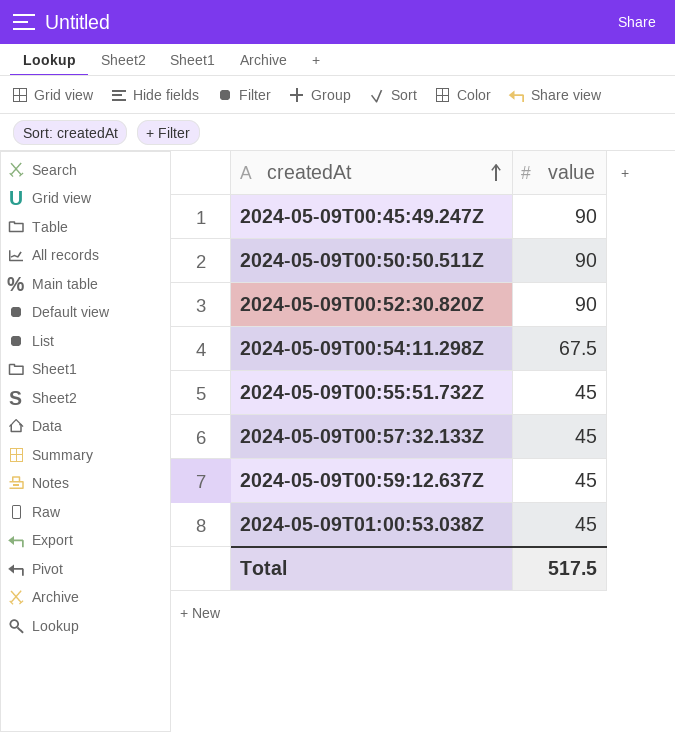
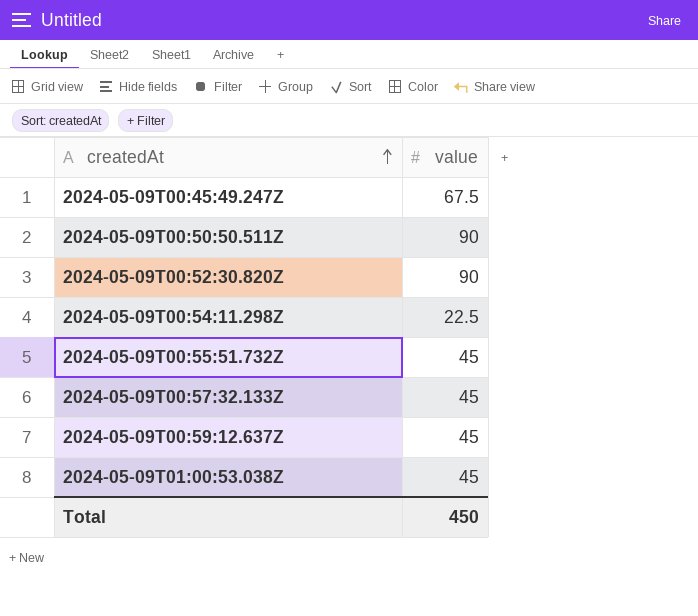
2024-05-09T00:45:49.247Z | value: 90 -> 67.5
2024-05-09T00:54:11.298Z | value: 67.5 -> 22.5
Total | value: 517.5 -> 450

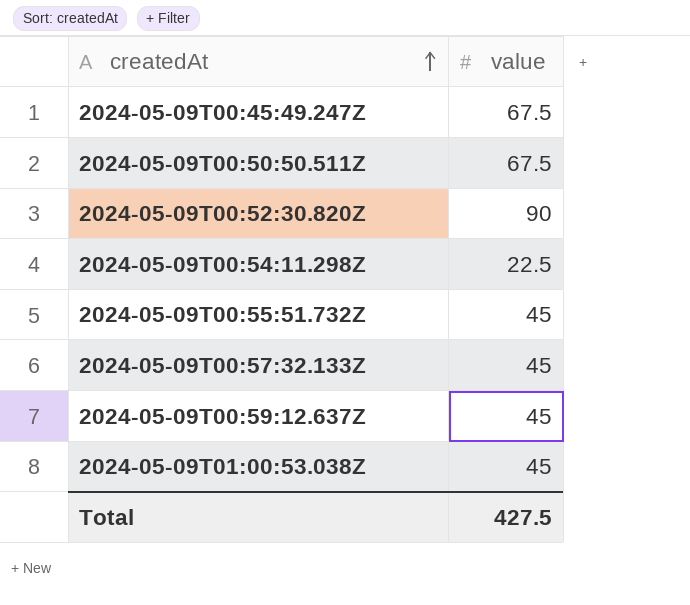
2024-05-09T00:50:50.511Z | value: 90 -> 67.5
Total | value: 450 -> 427.5

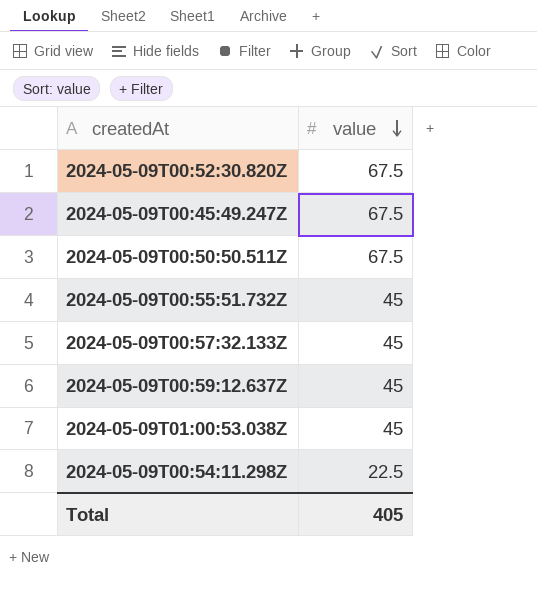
row order: createdAt ascending -> value descending
2024-05-09T00:52:30.820Z | value: 90 -> 67.5
Total | value: 427.5 -> 405

